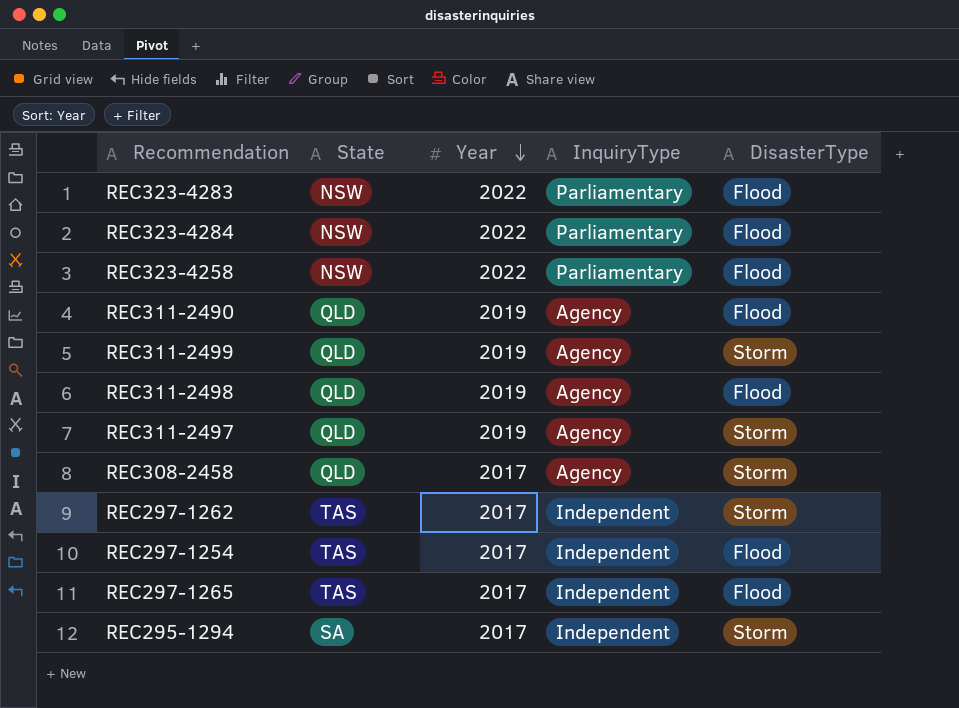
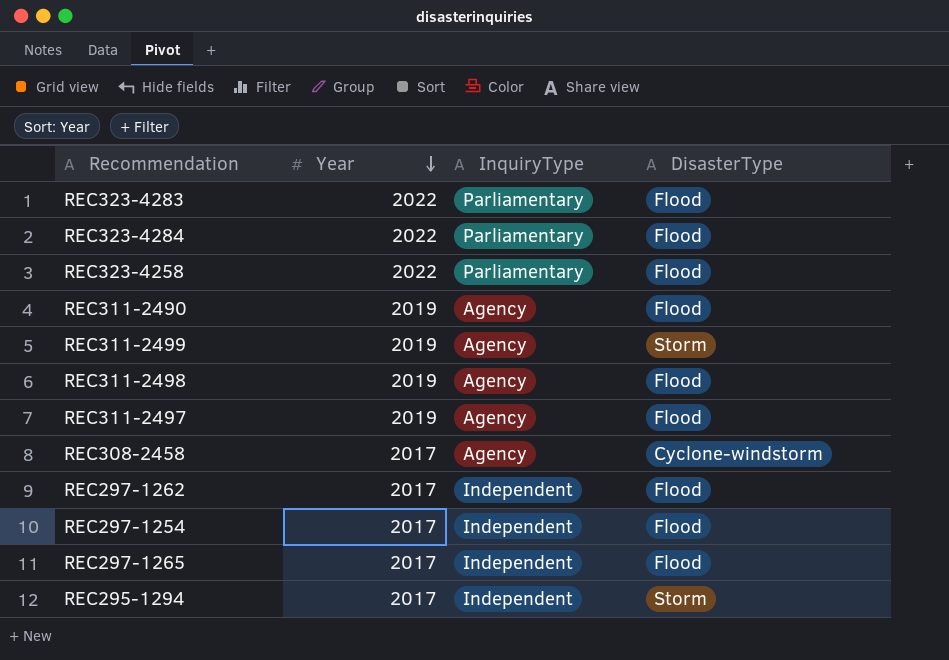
column State | position: 2 -> none
REC311-2497 | DisasterType: Storm -> Flood
REC308-2458 | DisasterType: Storm -> Cyclone-windstorm
REC297-1262 | DisasterType: Storm -> Flood

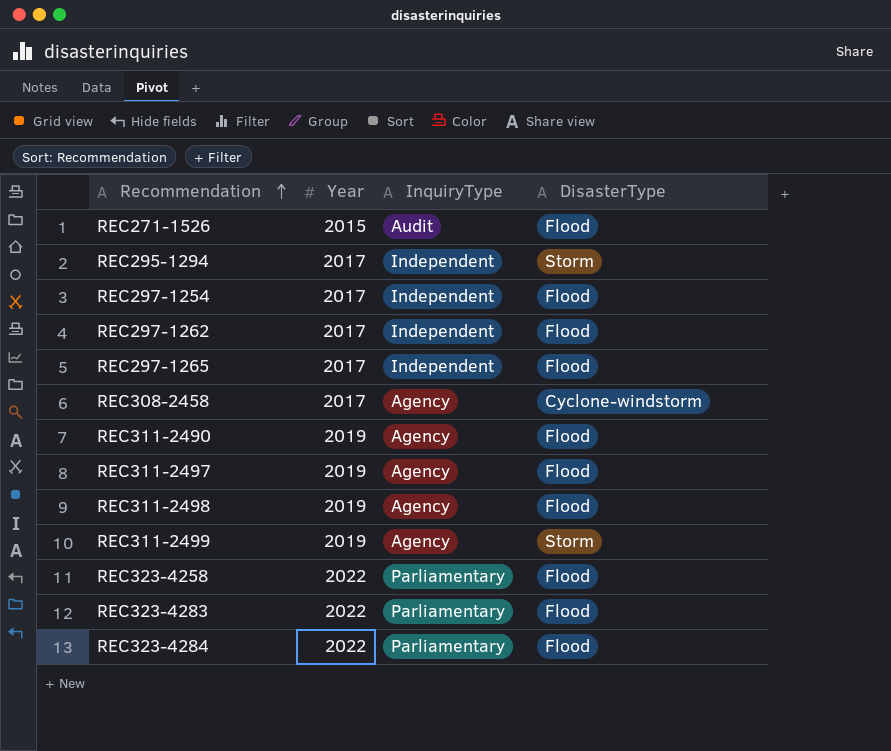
row order: Year descending -> Recommendation ascending
row REC271-1526: none -> 2015 | Audit | Flood

